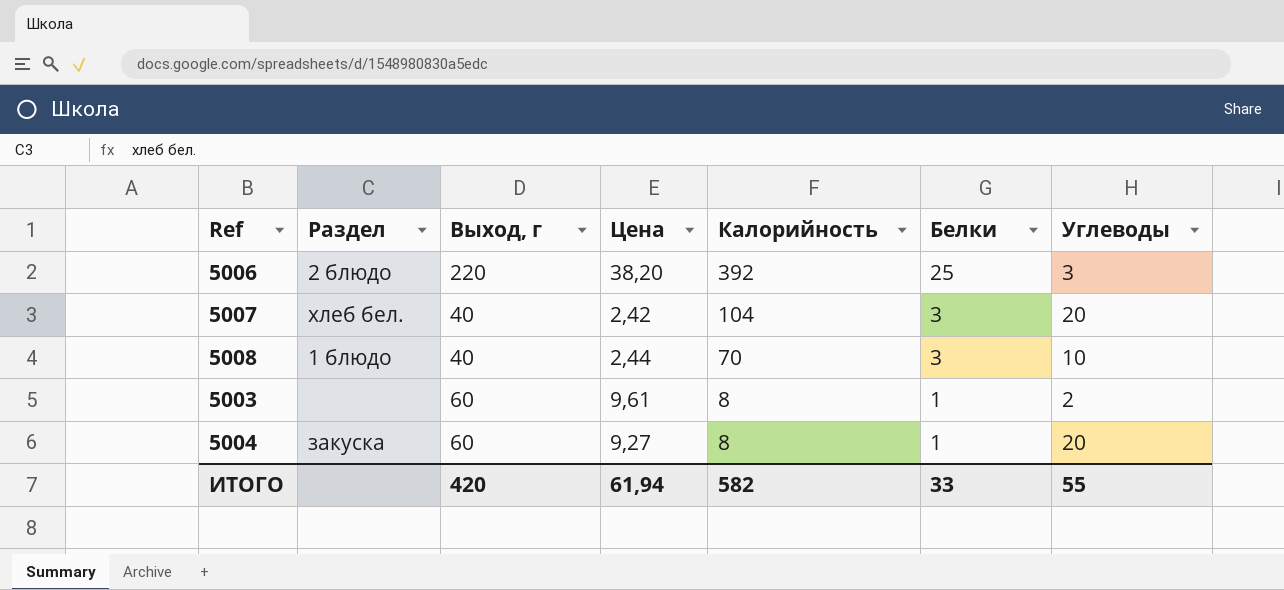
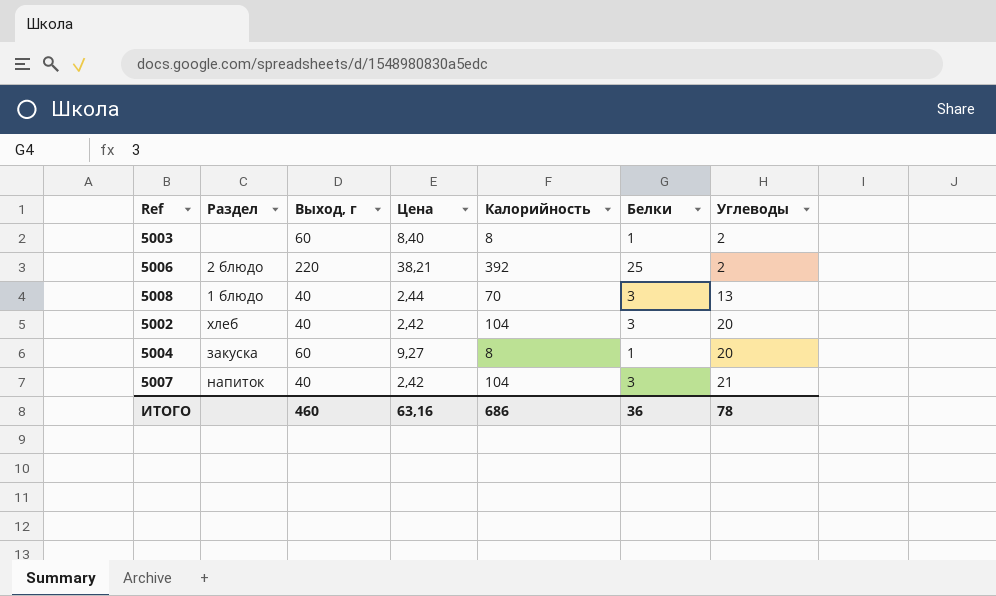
row order: Калорийность descending -> Углеводы ascending
5003 | Цена: 9,61 -> 8,40
5006 | Цена: 38,20 -> 38,21
5006 | Углеводы: 3 -> 2
5008 | Углеводы: 10 -> 13
row 5002: none -> хлеб | 40 | 2,42 | 104 | 3 | 20
5007 | Раздел: хлеб бел. -> напиток
5007 | Углеводы: 20 -> 21
ИТОГО | Выход, г: 420 -> 460
ИТОГО | Цена: 61,94 -> 63,16
ИТОГО | Калорийность: 582 -> 686
ИТОГО | Белки: 33 -> 36
ИТОГО | Углеводы: 55 -> 78

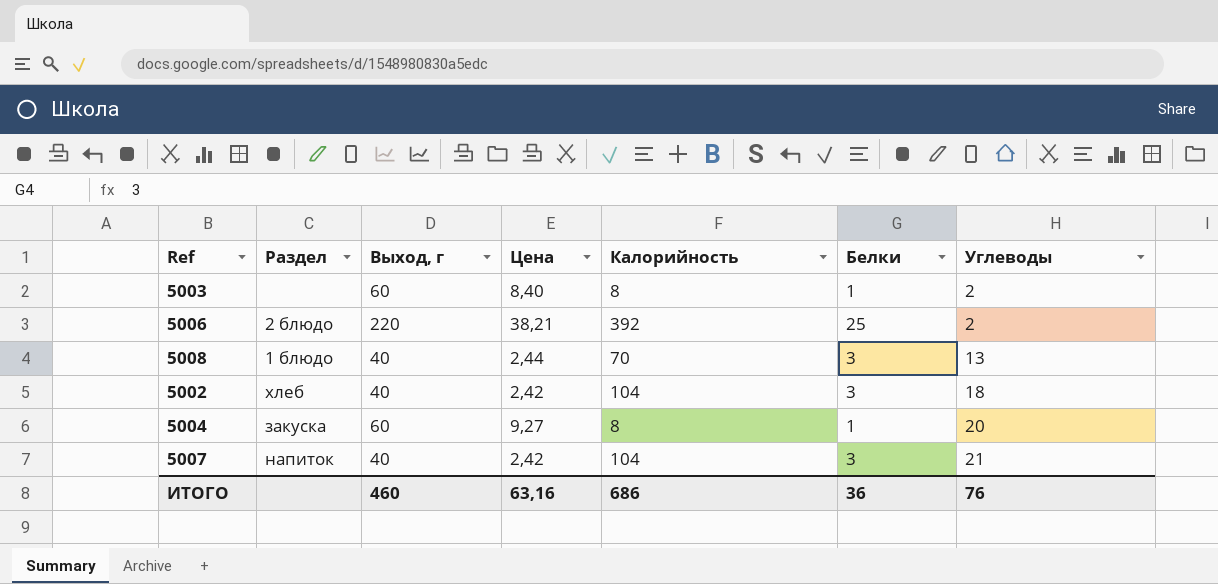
5002 | Углеводы: 20 -> 18
ИТОГО | Углеводы: 78 -> 76

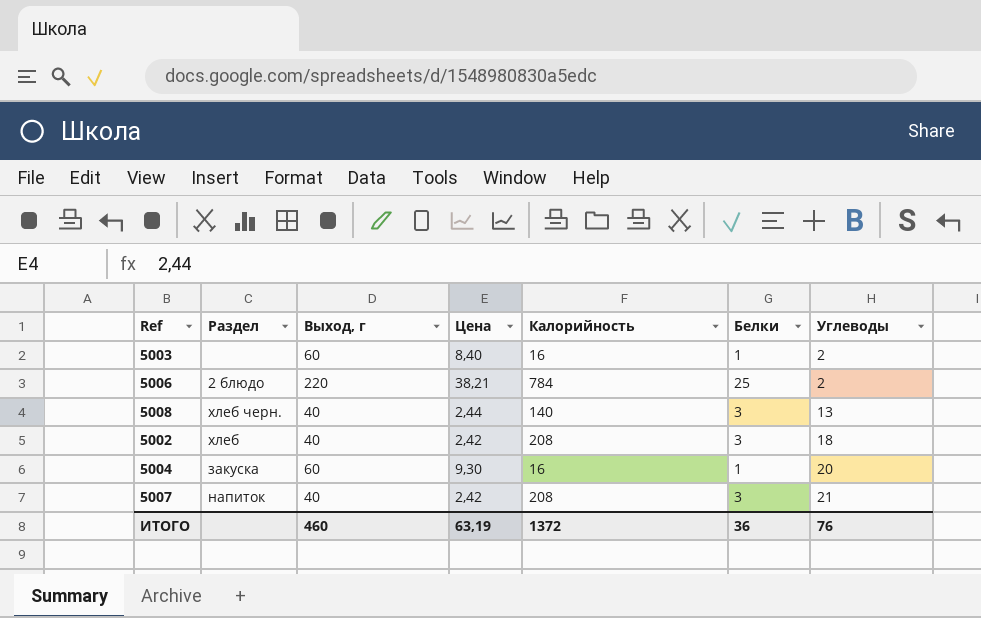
5003 | Калорийность: 8 -> 16
5006 | Калорийность: 392 -> 784
5008 | Раздел: 1 блюдо -> хлеб черн.
5008 | Калорийность: 70 -> 140
5002 | Калорийность: 104 -> 208
5004 | Цена: 9,27 -> 9,30
5004 | Калорийность: 8 -> 16
5007 | Калорийность: 104 -> 208
ИТОГО | Цена: 63,16 -> 63,19
ИТОГО | Калорийность: 686 -> 1372

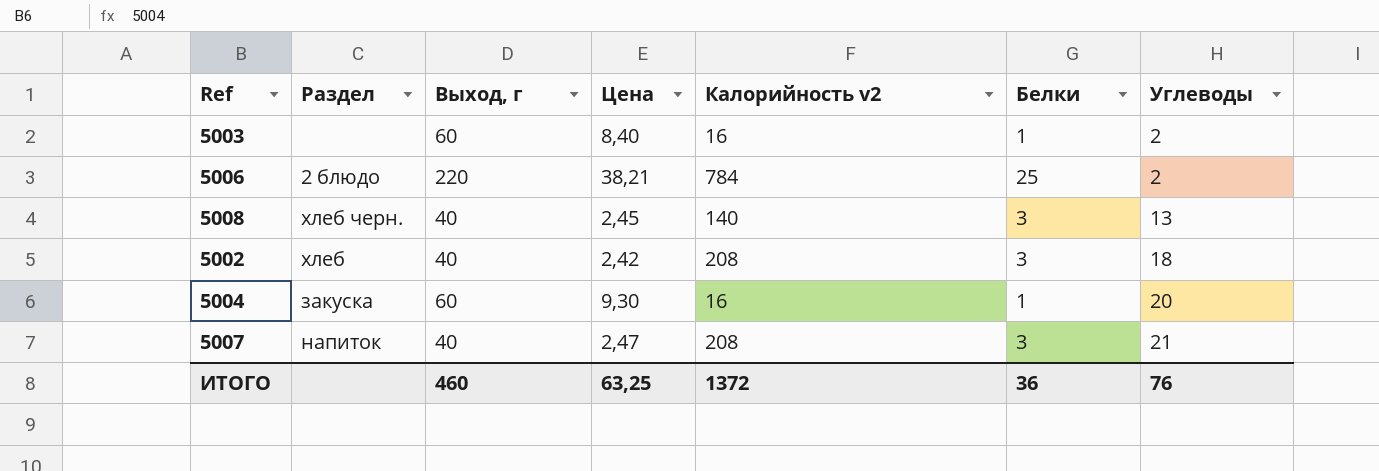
column name: Калорийность -> Калорийность v2
5008 | Цена: 2,44 -> 2,45
5007 | Цена: 2,42 -> 2,47
ИТОГО | Цена: 63,19 -> 63,25

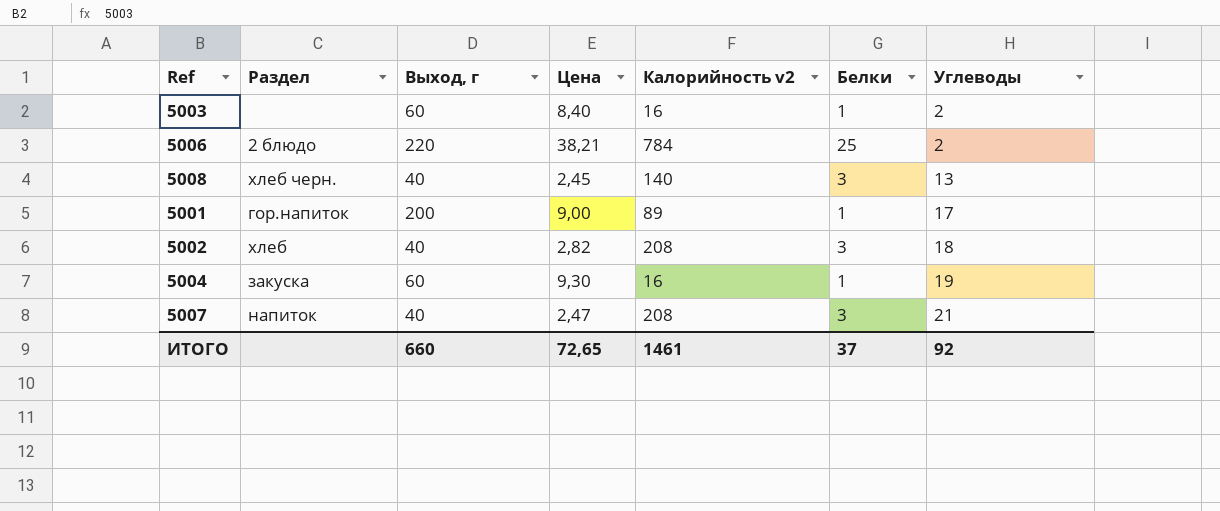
row 5001: none -> гор.напиток | 200 | 9,00 | 89 | 1 | 17
5002 | Цена: 2,42 -> 2,82
5004 | Углеводы: 20 -> 19
ИТОГО | Выход, г: 460 -> 660
ИТОГО | Цена: 63,25 -> 72,65
ИТОГО | Калорийность v2: 1372 -> 1461
ИТОГО | Белки: 36 -> 37
ИТОГО | Углеводы: 76 -> 92

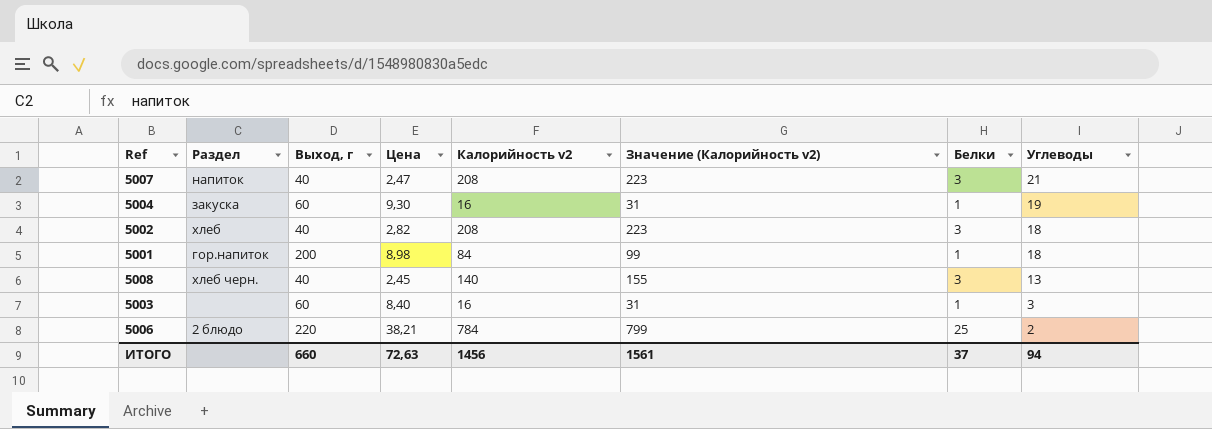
row order: Углеводы ascending -> Углеводы descending
column Значение (Калорийность v2) | formula: none -> [Калорийность v2] + 15
5001 | Цена: 9,00 -> 8,98
5001 | Калорийность v2: 89 -> 84
5001 | Углеводы: 17 -> 18
5003 | Углеводы: 2 -> 3
ИТОГО | Цена: 72,65 -> 72,63
ИТОГО | Калорийность v2: 1461 -> 1456
ИТОГО | Углеводы: 92 -> 94

